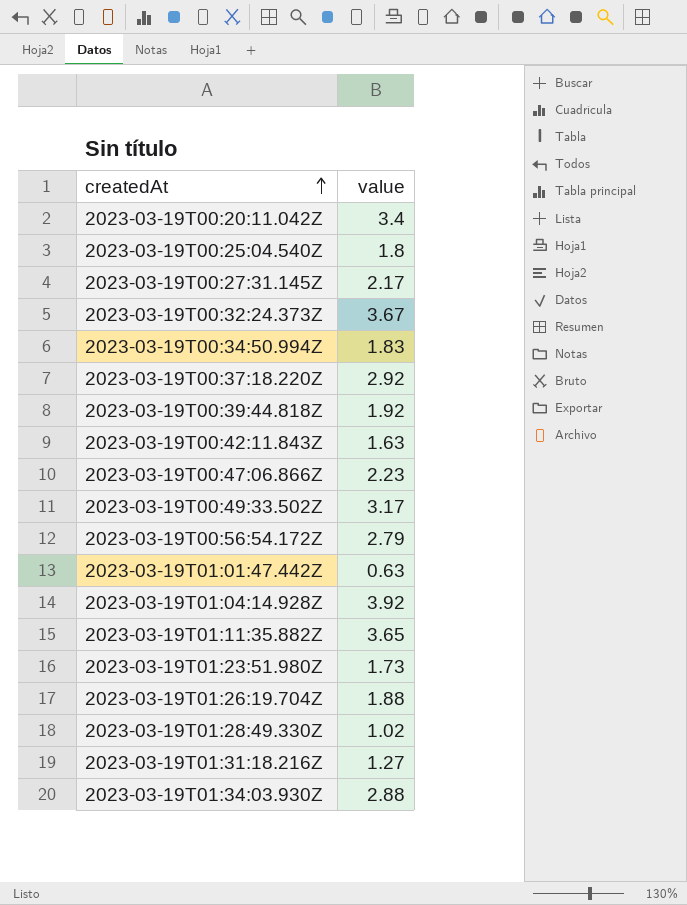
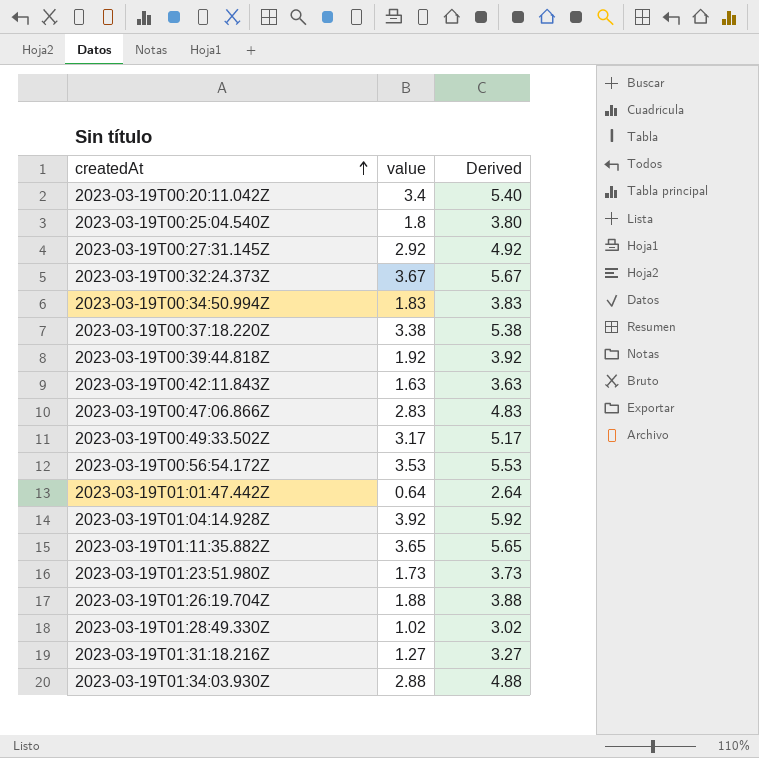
column Derived | formula: none -> [value] + 2
2023-03-19T00:27:31.145Z | value: 2.17 -> 2.92
2023-03-19T00:37:18.220Z | value: 2.92 -> 3.38
2023-03-19T00:47:06.866Z | value: 2.23 -> 2.83
2023-03-19T00:56:54.172Z | value: 2.79 -> 3.53
2023-03-19T01:01:47.442Z | value: 0.63 -> 0.64

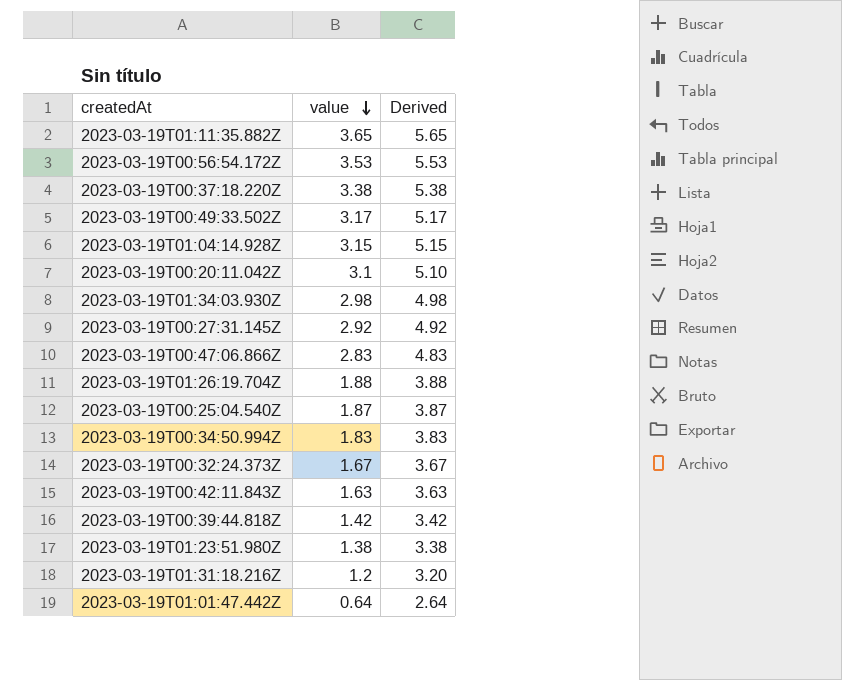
row order: createdAt ascending -> value descending
row 2023-03-19T01:28:49.330Z: 1.02 | 3.02 -> none
2023-03-19T01:04:14.928Z | value: 3.92 -> 3.15
2023-03-19T01:04:14.928Z | Derived: 5.92 -> 5.15
2023-03-19T00:20:11.042Z | value: 3.4 -> 3.1
2023-03-19T00:20:11.042Z | Derived: 5.40 -> 5.10
2023-03-19T01:34:03.930Z | value: 2.88 -> 2.98
2023-03-19T01:34:03.930Z | Derived: 4.88 -> 4.98
2023-03-19T00:25:04.540Z | value: 1.8 -> 1.87
2023-03-19T00:25:04.540Z | Derived: 3.80 -> 3.87
2023-03-19T00:32:24.373Z | value: 3.67 -> 1.67
2023-03-19T00:32:24.373Z | Derived: 5.67 -> 3.67
2023-03-19T00:39:44.818Z | value: 1.92 -> 1.42
2023-03-19T00:39:44.818Z | Derived: 3.92 -> 3.42
2023-03-19T01:23:51.980Z | value: 1.73 -> 1.38
2023-03-19T01:23:51.980Z | Derived: 3.73 -> 3.38
2023-03-19T01:31:18.216Z | value: 1.27 -> 1.2
2023-03-19T01:31:18.216Z | Derived: 3.27 -> 3.20

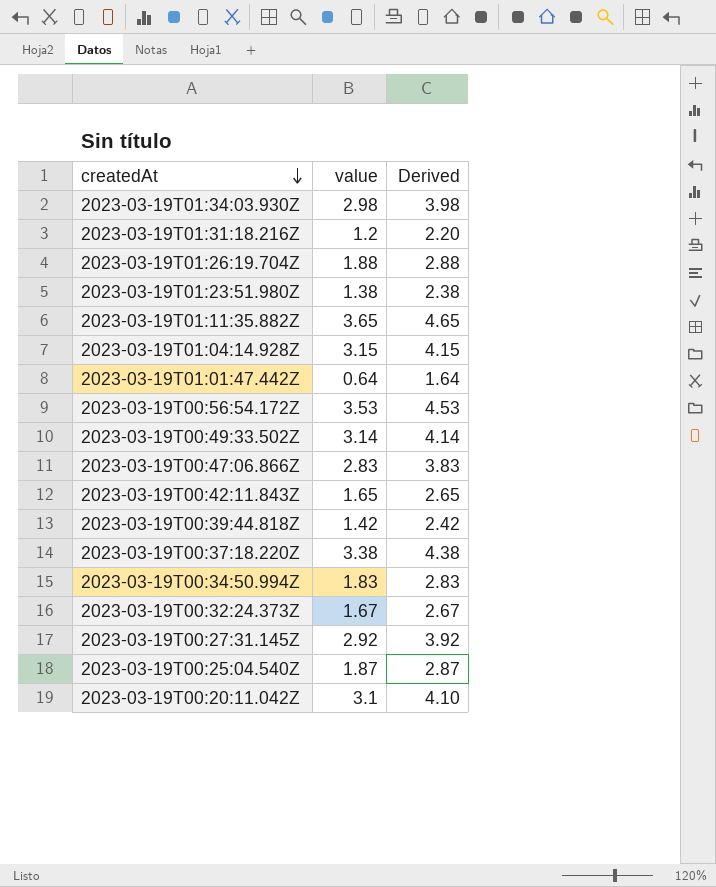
row order: value descending -> createdAt descending
column Derived | formula: [value] + 2 -> [value] + 1
2023-03-19T00:49:33.502Z | value: 3.17 -> 3.14
2023-03-19T00:42:11.843Z | value: 1.63 -> 1.65

